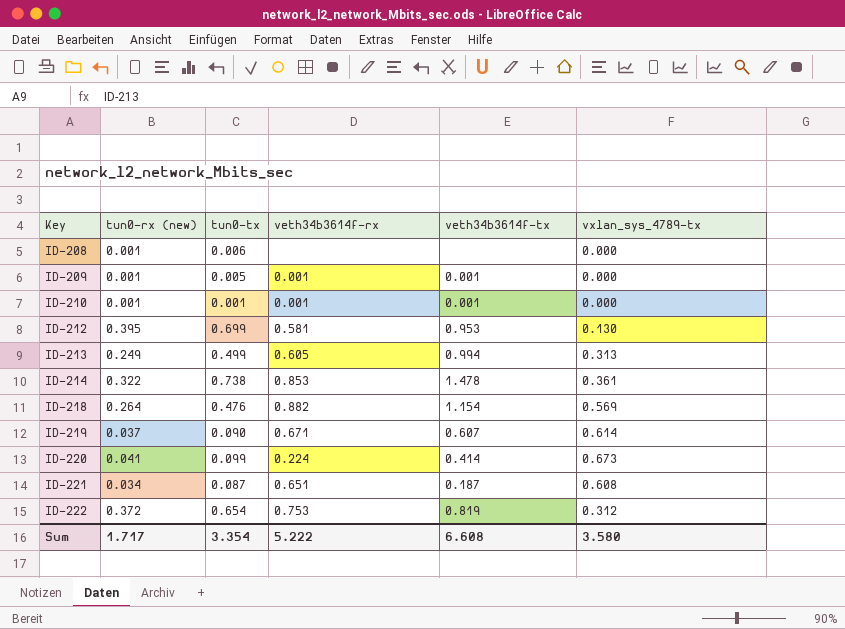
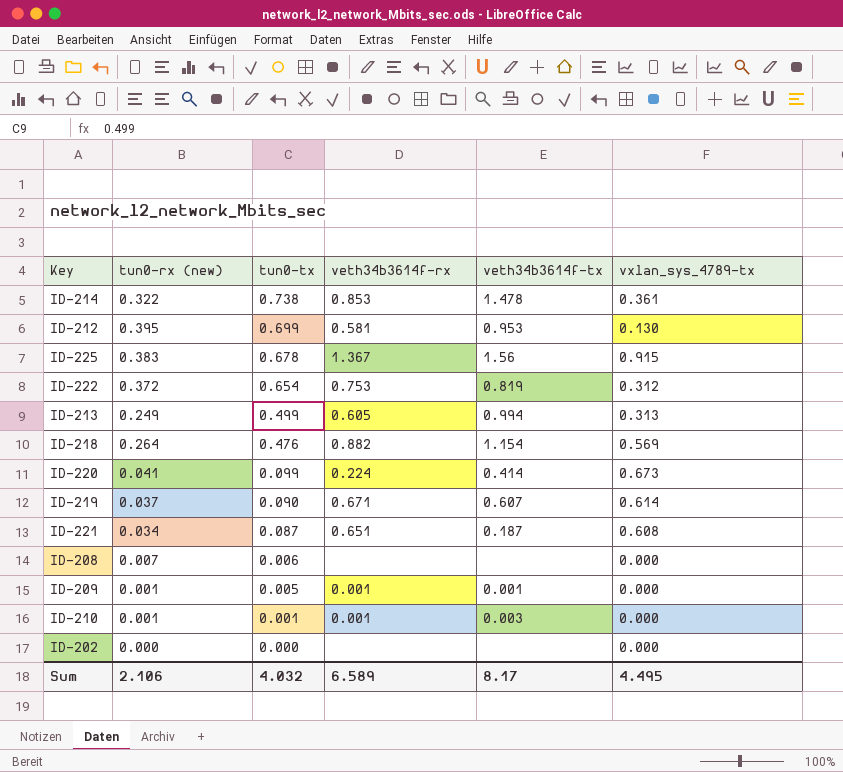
row order: Key ascending -> tun0-tx descending
row ID-225: none -> 0.383 | 0.678 | 1.367 | 1.56 | 0.915
ID-208 | tun0-rx (new): 0.001 -> 0.007
ID-210 | veth34b3614f-tx: 0.001 -> 0.003
row ID-202: none -> 0.000 | 0.000 | none | none | 0.000
Sum | tun0-rx (new): 1.717 -> 2.106
Sum | tun0-tx: 3.354 -> 4.032
Sum | veth34b3614f-rx: 5.222 -> 6.589
Sum | veth34b3614f-tx: 6.608 -> 8.17
Sum | vxlan_sys_4789-tx: 3.580 -> 4.495

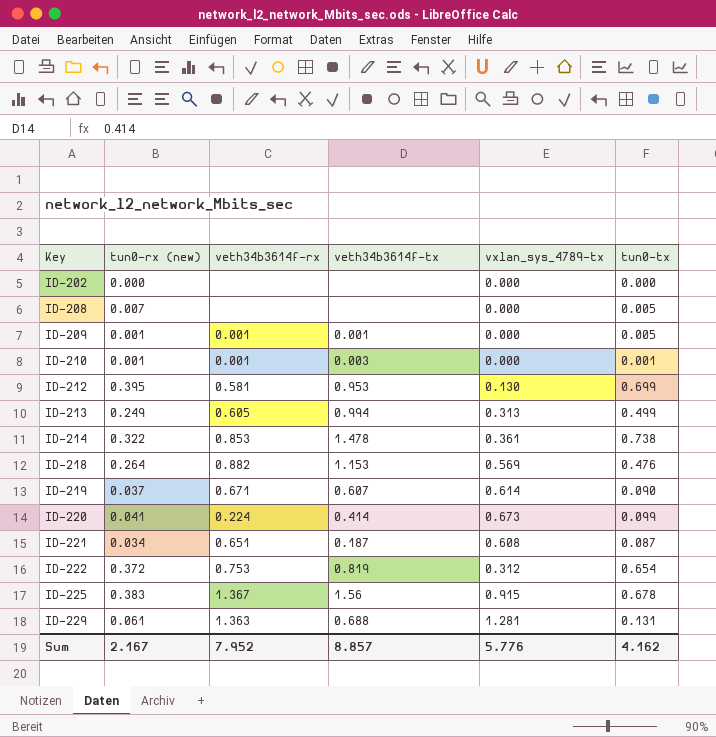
row order: tun0-tx descending -> Key ascending
column tun0-tx | position: 3 -> 6
ID-208 | tun0-tx: 0.006 -> 0.005
ID-218 | veth34b3614f-tx: 1.154 -> 1.153
row ID-229: none -> 0.061 | 1.363 | 0.688 | 1.281 | 0.131
Sum | tun0-rx (new): 2.106 -> 2.167
Sum | veth34b3614f-rx: 6.589 -> 7.952
Sum | veth34b3614f-tx: 8.17 -> 8.857
Sum | vxlan_sys_4789-tx: 4.495 -> 5.776
Sum | tun0-tx: 4.032 -> 4.162

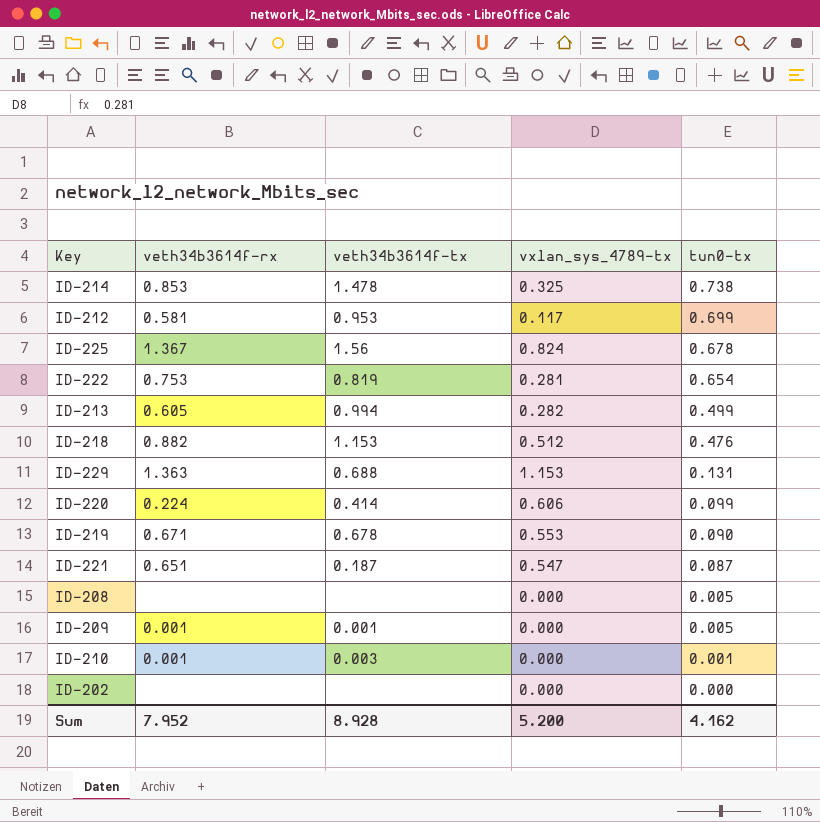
row order: Key ascending -> tun0-tx descending
column tun0-rx (new) | position: 2 -> none
ID-214 | vxlan_sys_4789-tx: 0.361 -> 0.325
ID-212 | vxlan_sys_4789-tx: 0.130 -> 0.117
ID-225 | vxlan_sys_4789-tx: 0.915 -> 0.824
ID-222 | vxlan_sys_4789-tx: 0.312 -> 0.281
ID-213 | vxlan_sys_4789-tx: 0.313 -> 0.282
ID-218 | vxlan_sys_4789-tx: 0.569 -> 0.512
ID-229 | vxlan_sys_4789-tx: 1.281 -> 1.153
ID-220 | vxlan_sys_4789-tx: 0.673 -> 0.606
ID-219 | veth34b3614f-tx: 0.607 -> 0.678
ID-219 | vxlan_sys_4789-tx: 0.614 -> 0.553
ID-221 | vxlan_sys_4789-tx: 0.608 -> 0.547
Sum | veth34b3614f-tx: 8.857 -> 8.928
Sum | vxlan_sys_4789-tx: 5.776 -> 5.200

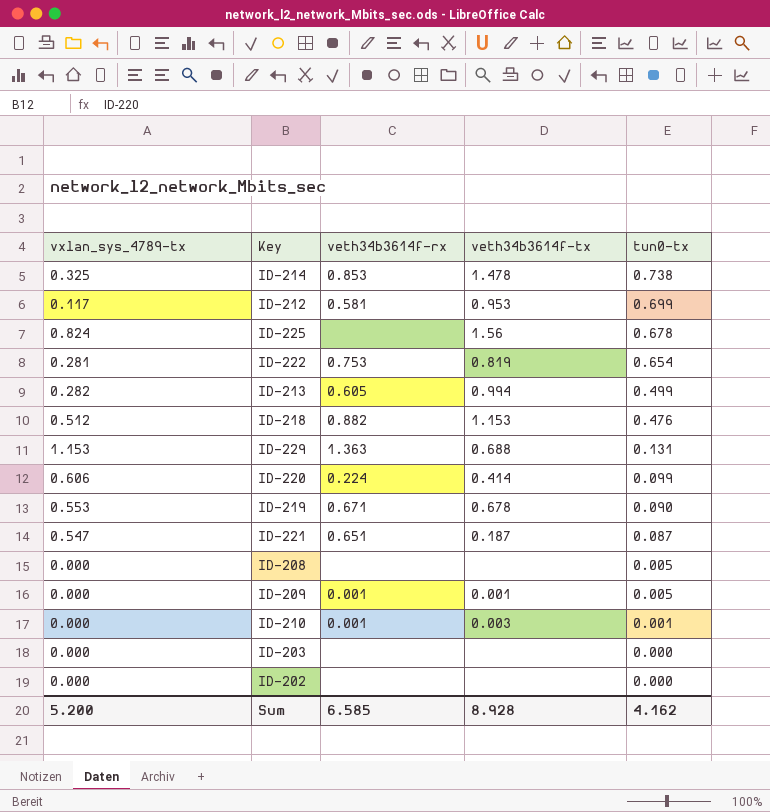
column vxlan_sys_4789-tx | position: 4 -> 1
ID-225 | veth34b3614f-rx: 1.367 -> none
row ID-203: none -> 0.000 | none | none | 0.000
Sum | veth34b3614f-rx: 7.952 -> 6.585

